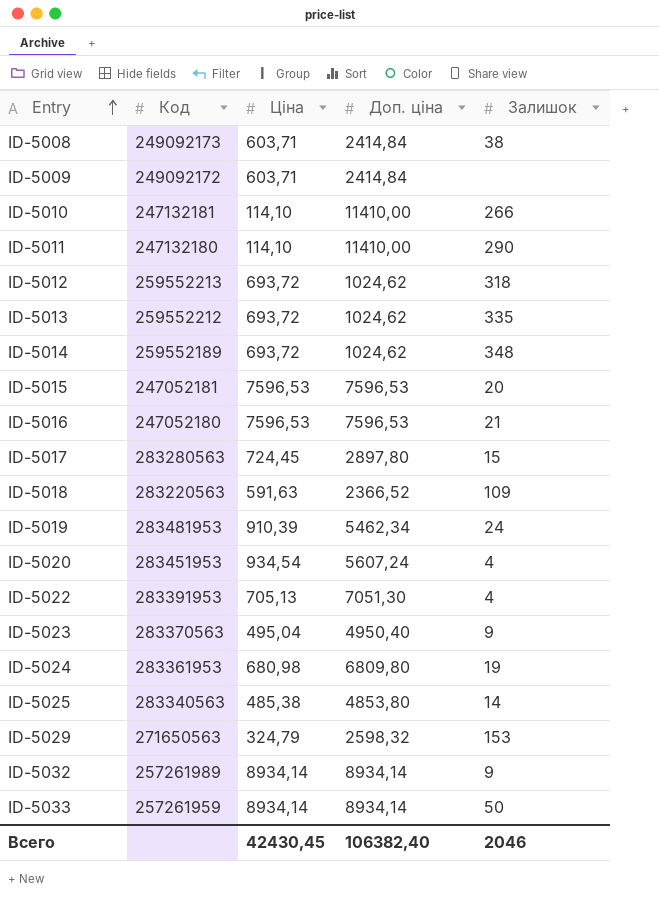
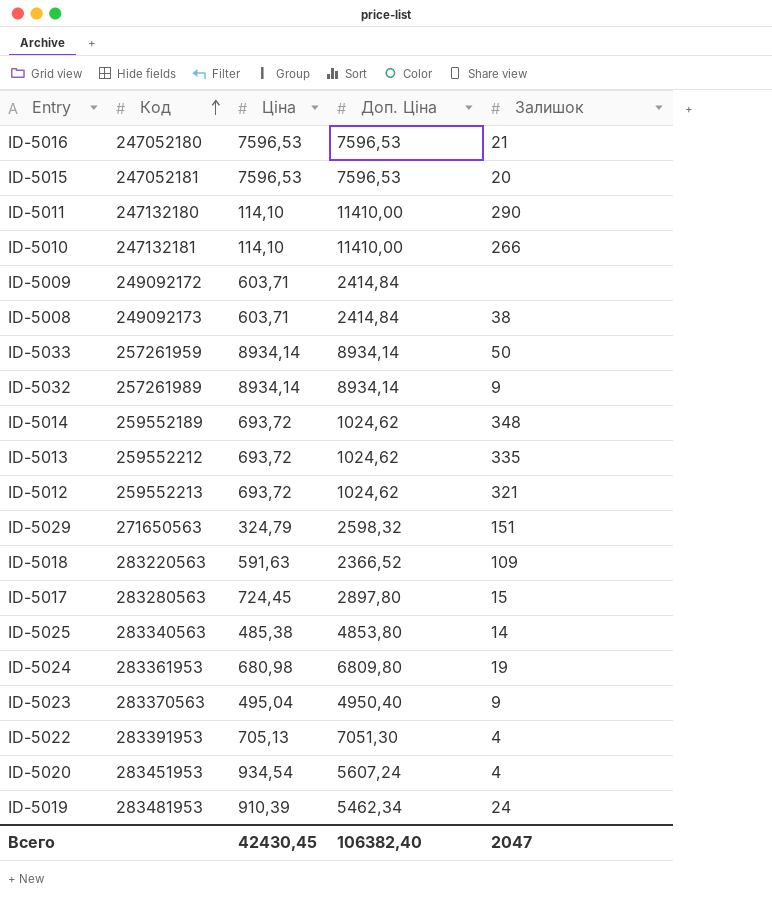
row order: Entry ascending -> Код ascending
column name: Доп. ціна -> Доп. Ціна
ID-5012 | Залишок: 318 -> 321
ID-5029 | Залишок: 153 -> 151
Всего | Залишок: 2046 -> 2047

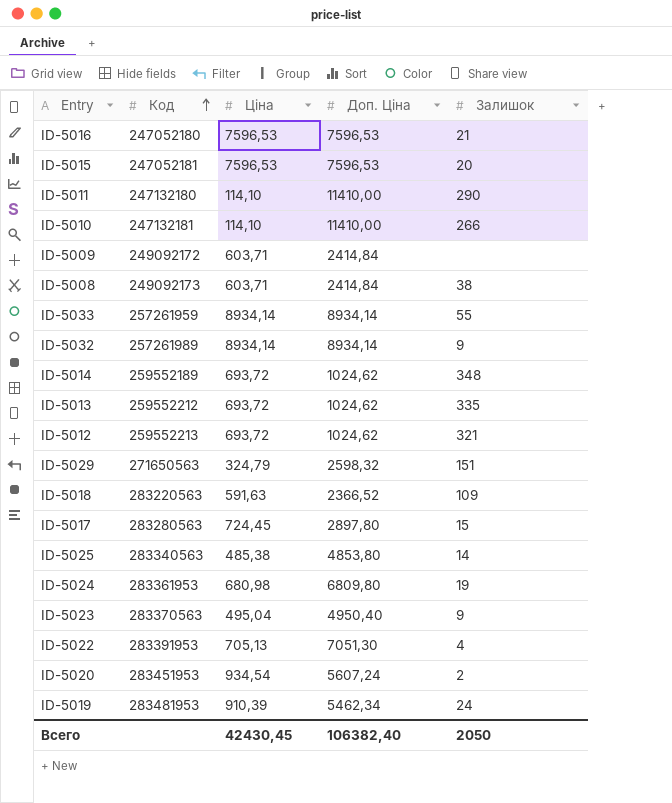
ID-5033 | Залишок: 50 -> 55
ID-5020 | Залишок: 4 -> 2
Всего | Залишок: 2047 -> 2050

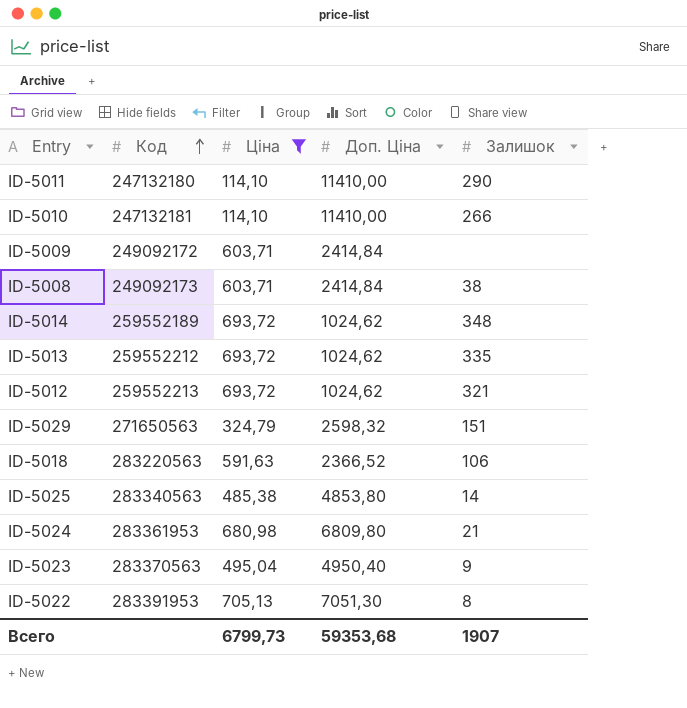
filter: none -> Ціна <= 705,13
ID-5018 | Залишок: 109 -> 106
ID-5024 | Залишок: 19 -> 21
ID-5022 | Залишок: 4 -> 8
Всего | Ціна: 42430,45 -> 6799,73
Всего | Доп. Ціна: 106382,40 -> 59353,68
Всего | Залишок: 2050 -> 1907

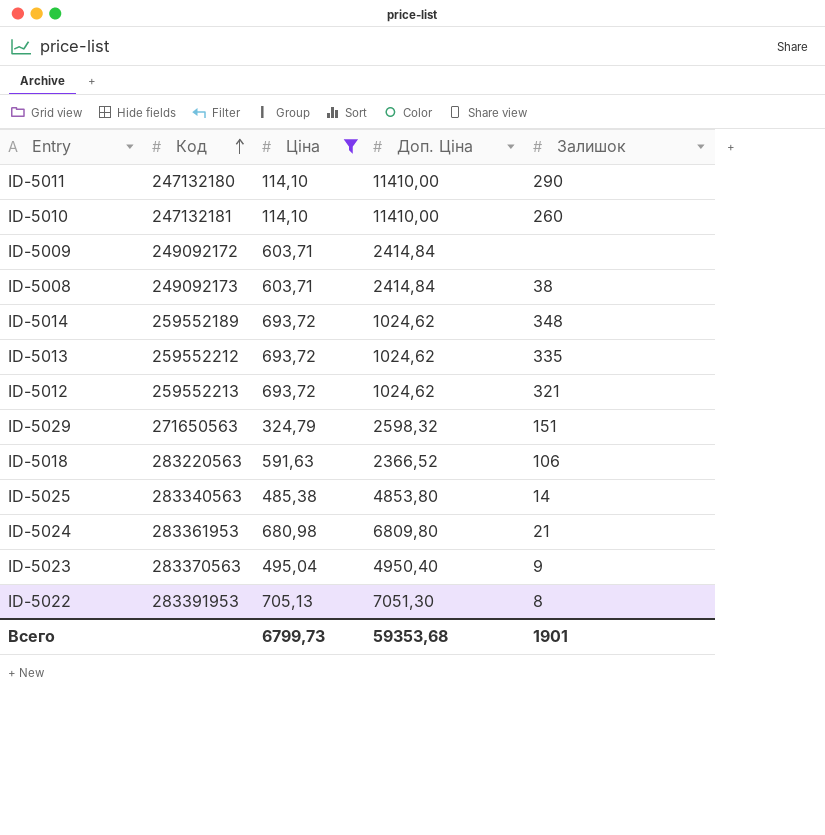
ID-5010 | Залишок: 266 -> 260
Всего | Залишок: 1907 -> 1901

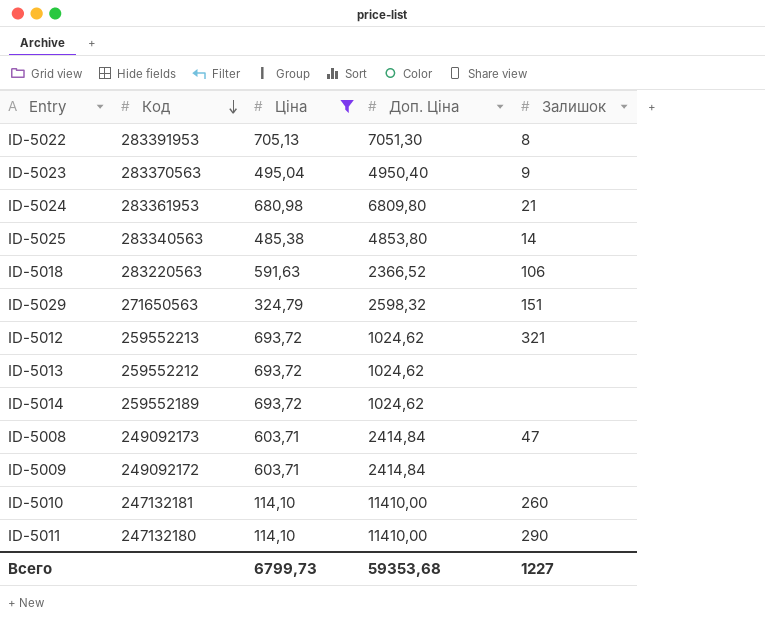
row order: Код ascending -> Код descending
ID-5013 | Залишок: 335 -> none
ID-5014 | Залишок: 348 -> none
ID-5008 | Залишок: 38 -> 47
Всего | Залишок: 1901 -> 1227

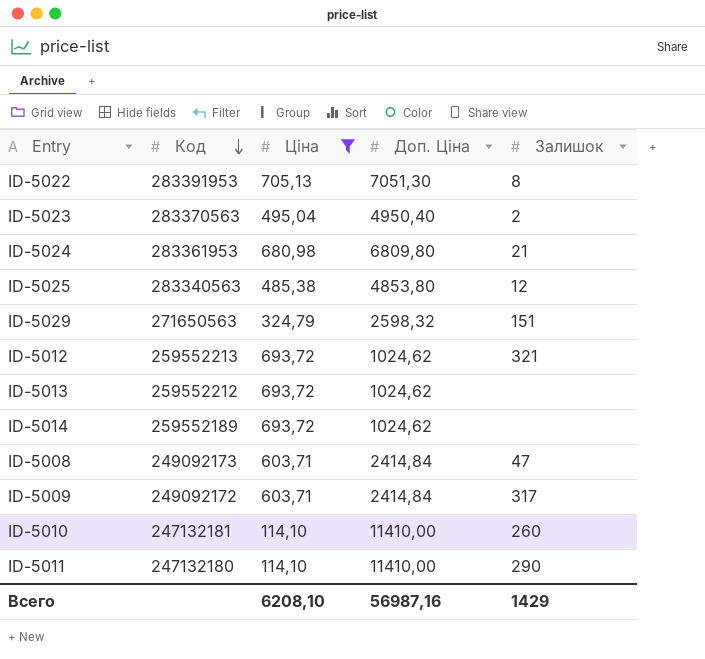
row ID-5018: 283220563 | 591,63 | 2366,52 | 106 -> none
ID-5023 | Залишок: 9 -> 2
ID-5025 | Залишок: 14 -> 12
ID-5009 | Залишок: none -> 317
Всего | Ціна: 6799,73 -> 6208,10
Всего | Доп. Ціна: 59353,68 -> 56987,16
Всего | Залишок: 1227 -> 1429

